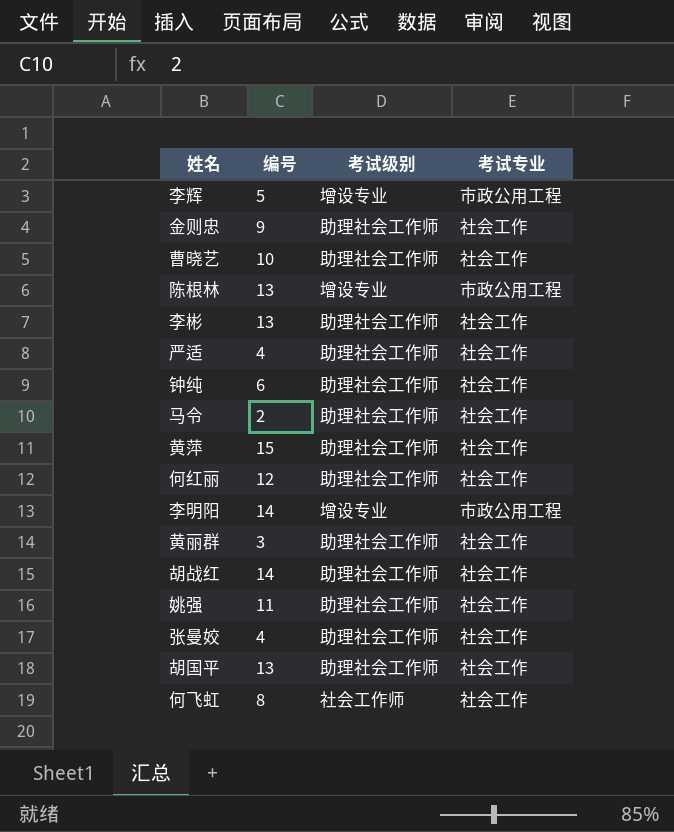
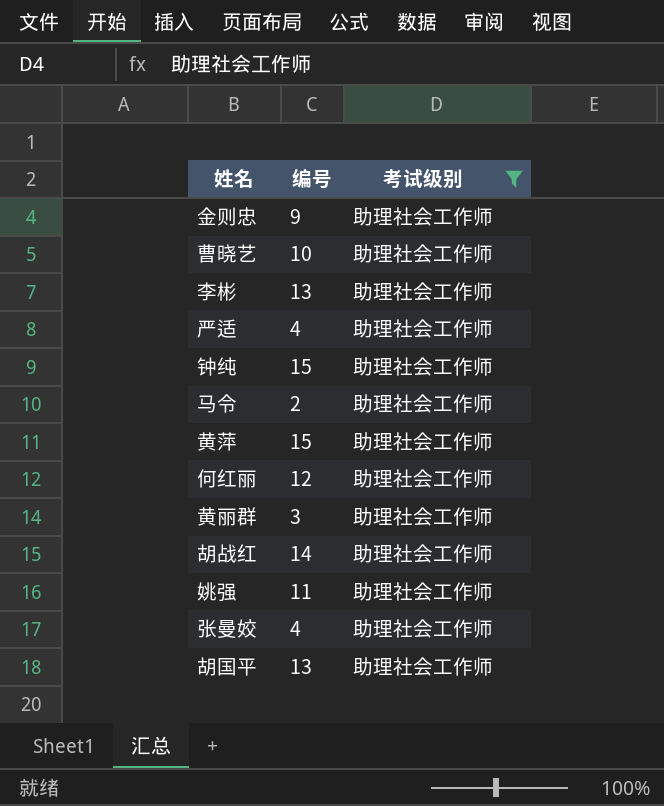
filter: none -> 考试级别 = 助理社会工作师
column 考试专业 | position: 4 -> none
钟纯 | 编号: 6 -> 15

